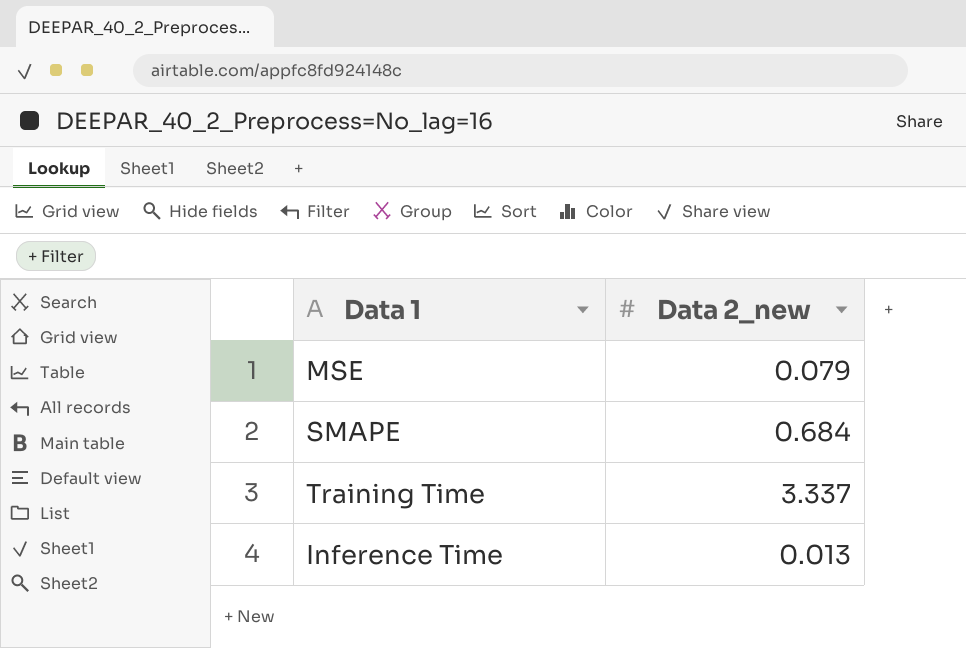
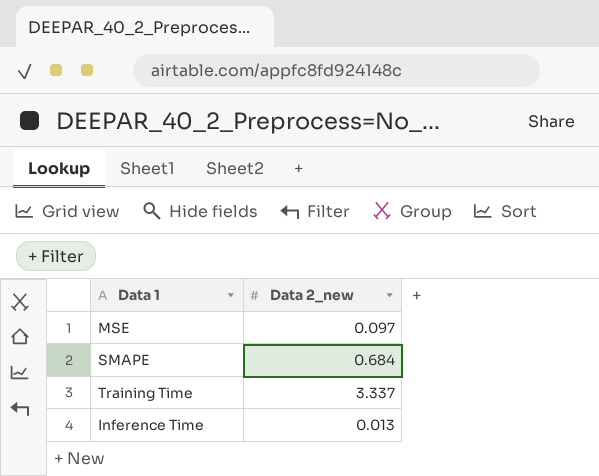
MSE | Data 2_new: 0.079 -> 0.097

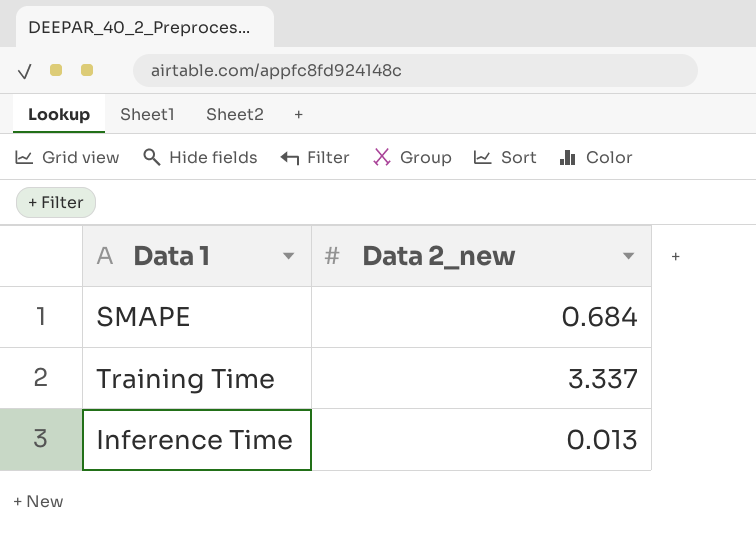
row MSE: 0.097 -> none

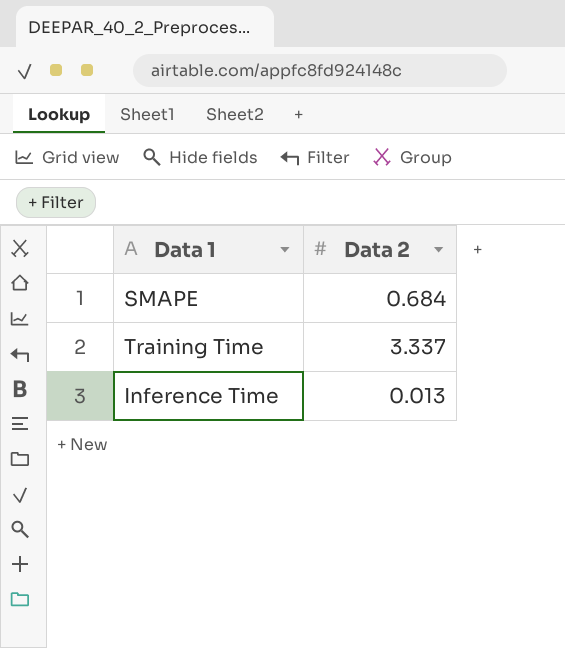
column name: Data 2_new -> Data 2

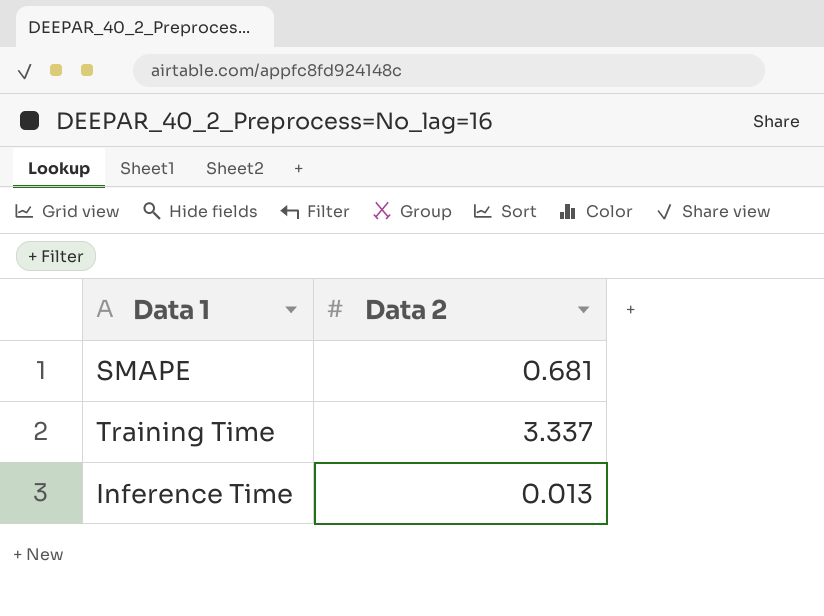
SMAPE | Data 2: 0.684 -> 0.681

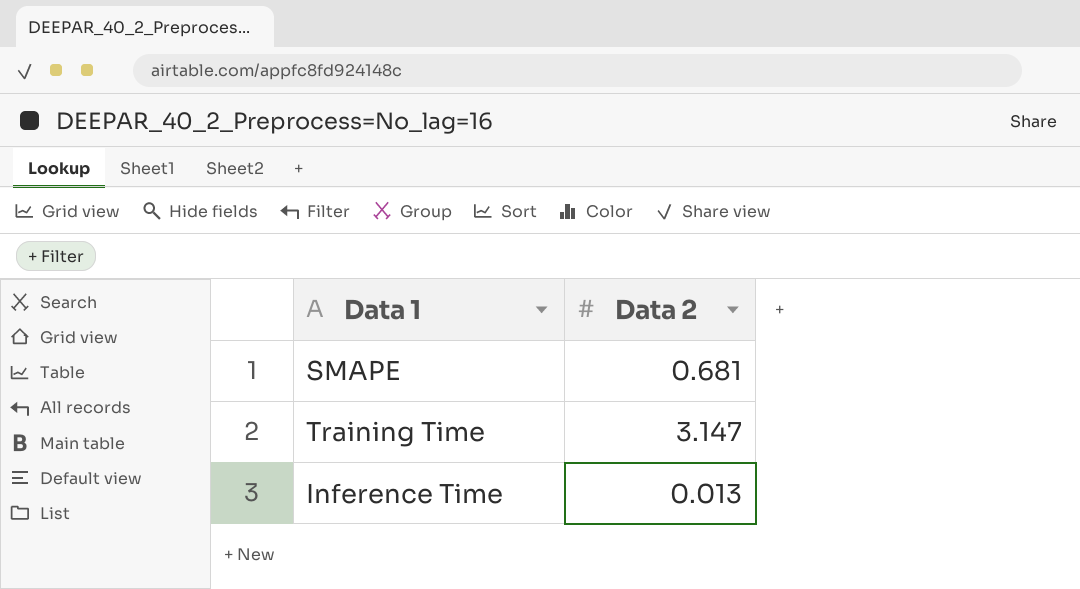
Training Time | Data 2: 3.337 -> 3.147

